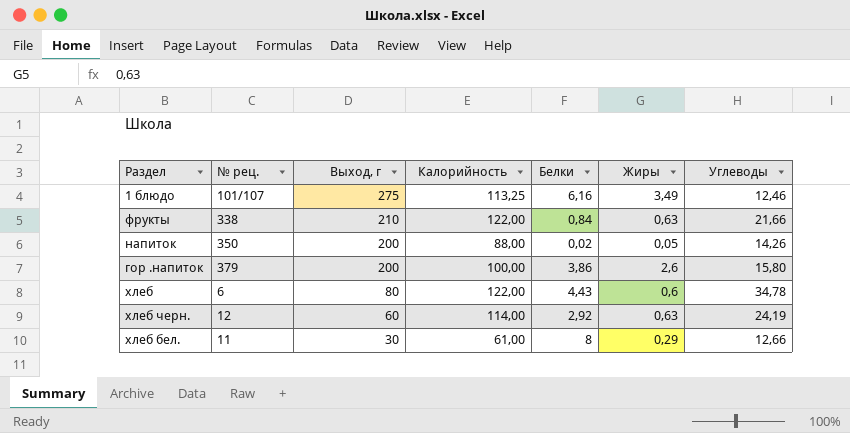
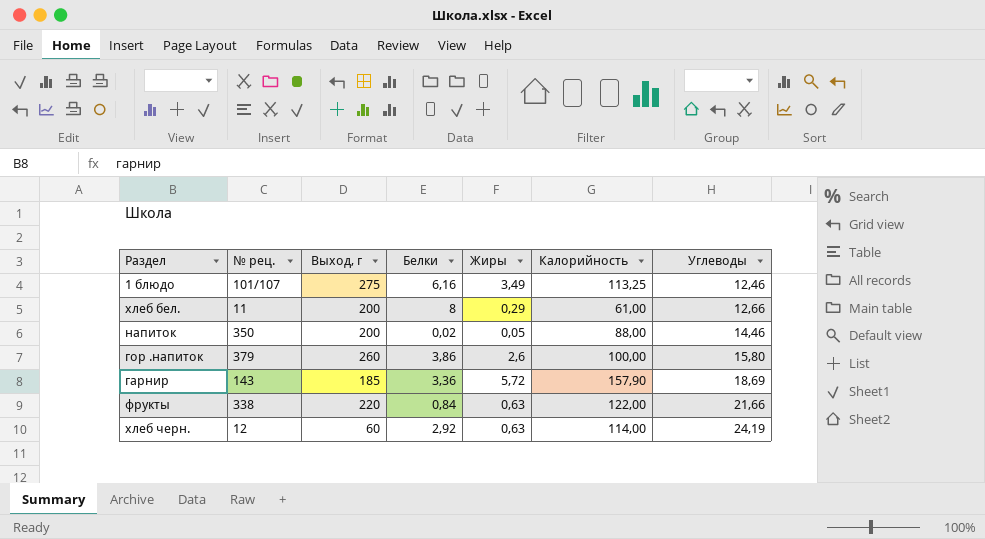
row order: Выход, г descending -> Углеводы ascending
column Калорийность | position: 4 -> 6
row хлеб: 6 | 80 | 122,00 | 4,43 | 0,6 | 34,78 -> none
хлеб бел. | Выход, г: 30 -> 200
напиток | Углеводы: 14,26 -> 14,46
гор .напиток | Выход, г: 200 -> 260
row гарнир: none -> 143 | 185 | 3,36 | 5,72 | 157,90 | 18,69
фрукты | Выход, г: 210 -> 220

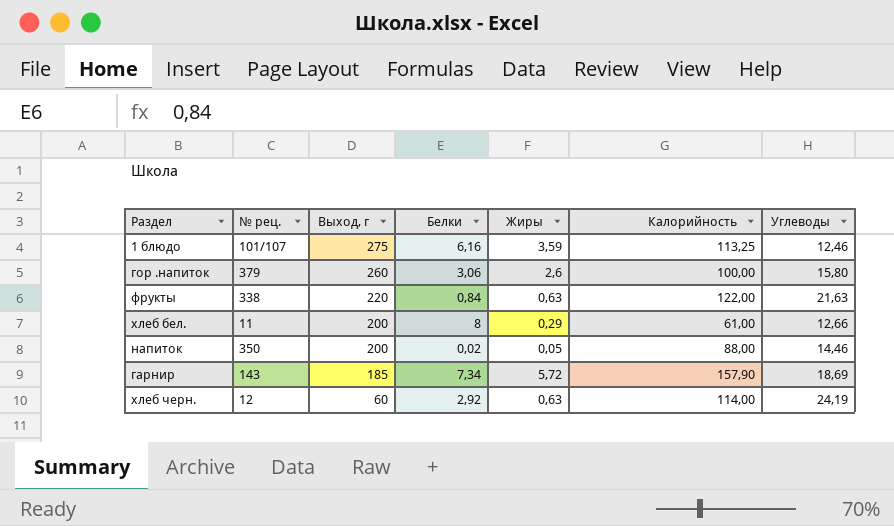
row order: Углеводы ascending -> Выход, г descending
1 блюдо | Жиры: 3,49 -> 3,59
гор .напиток | Белки: 3,86 -> 3,06
фрукты | Углеводы: 21,66 -> 21,63
гарнир | Белки: 3,36 -> 7,34

